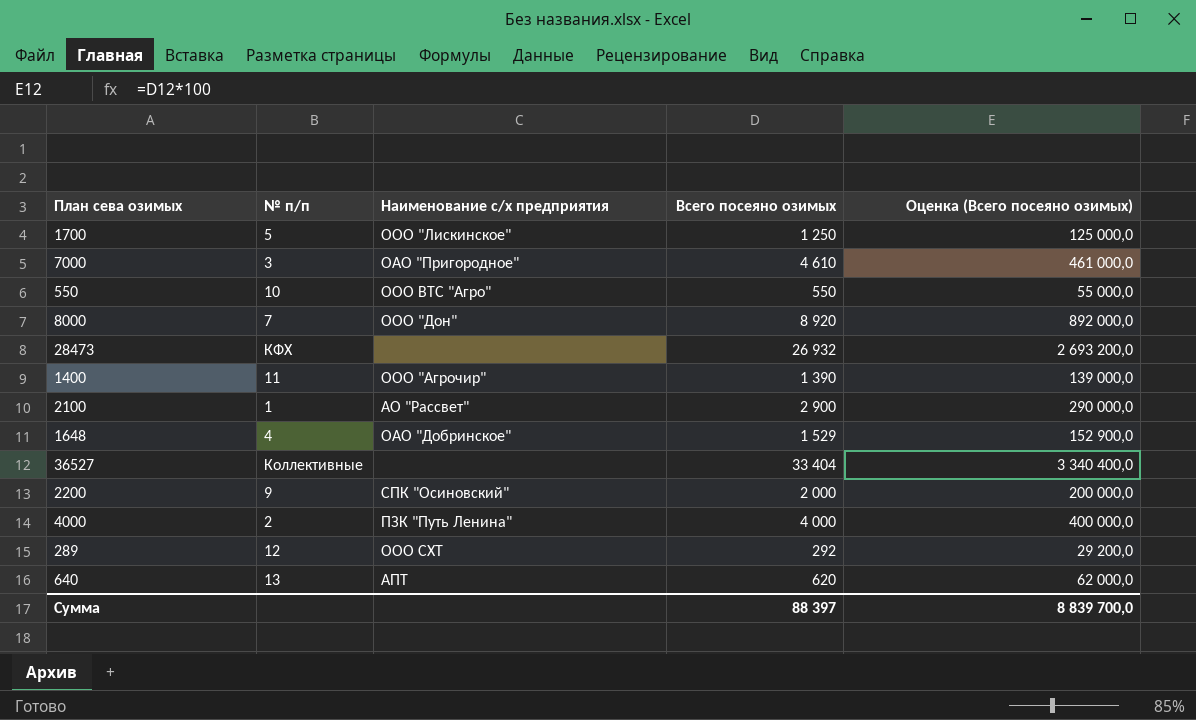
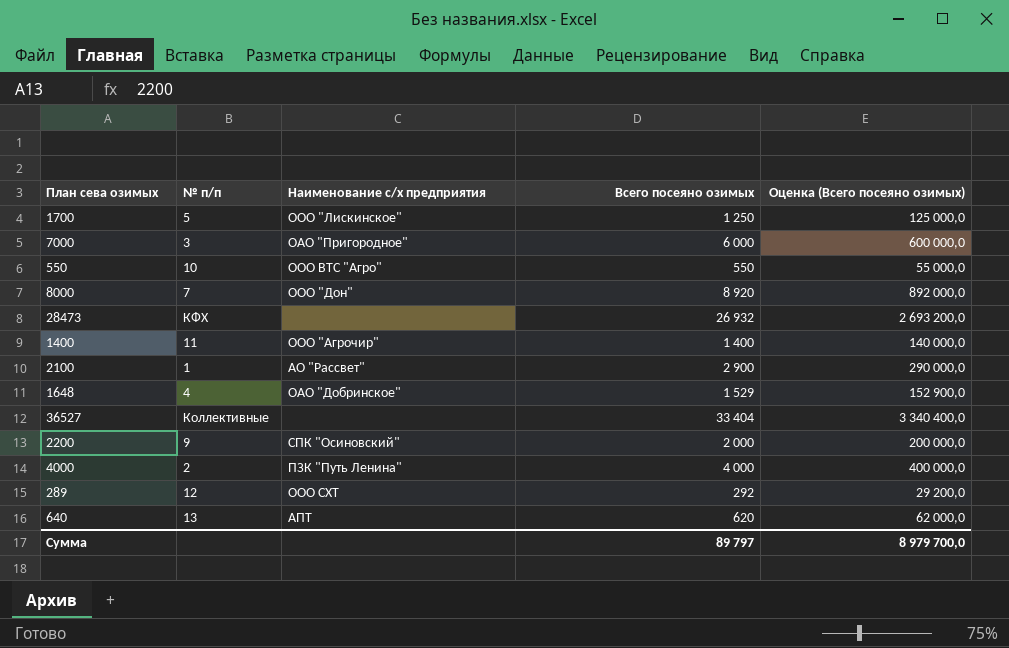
7000 | Всего посеяно озимых: 4 610 -> 6 000
7000 | Оценка (Всего посеяно озимых): 461 000,0 -> 600 000,0
1400 | Всего посеяно озимых: 1 390 -> 1 400
1400 | Оценка (Всего посеяно озимых): 139 000,0 -> 140 000,0
Сумма | Всего посеяно озимых: 88 397 -> 89 797
Сумма | Оценка (Всего посеяно озимых): 8 839 700,0 -> 8 979 700,0

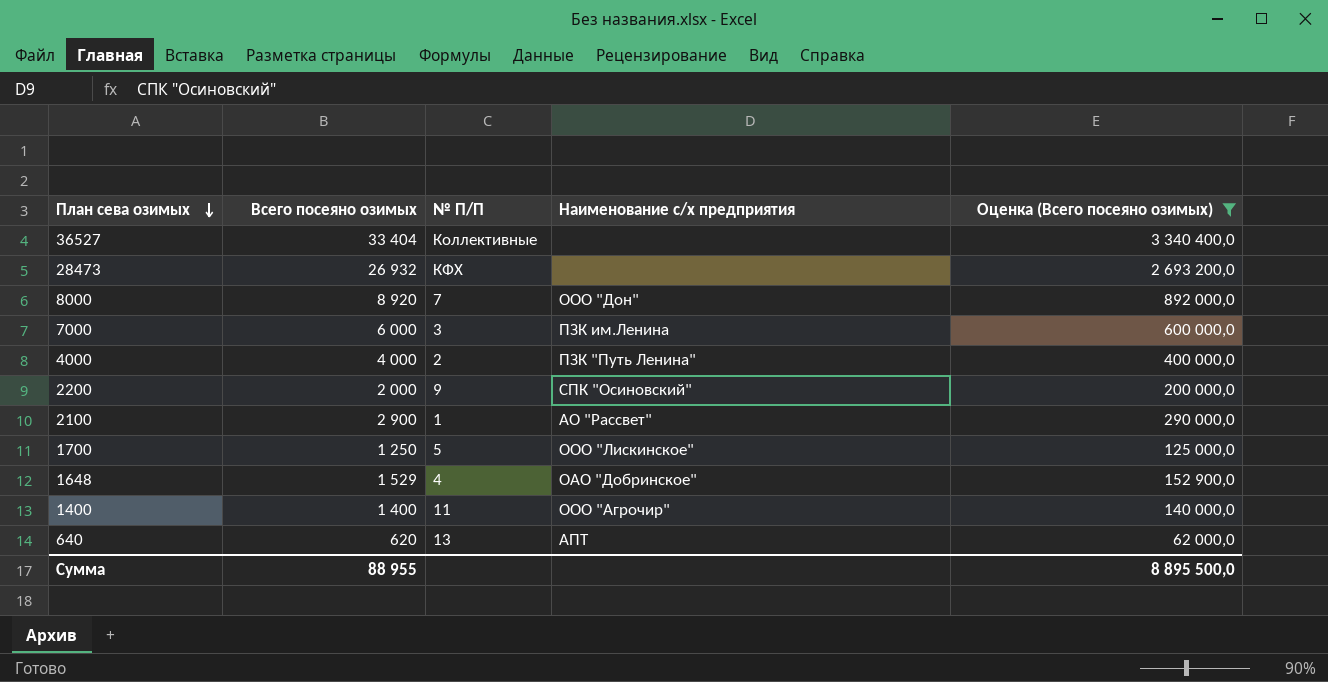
filter: none -> Оценка (Всего посеяно озимых) >= 62 000,0
row order: none -> План сева озимых descending
column Всего посеяно озимых | position: 4 -> 2
column name: № п/п -> № П/П
7000 | Наименование с/х предприятия: ОАО "Пригородное" -> ПЗК им.Ленина
Сумма | Всего посеяно озимых: 89 797 -> 88 955
Сумма | Оценка (Всего посеяно озимых): 8 979 700,0 -> 8 895 500,0

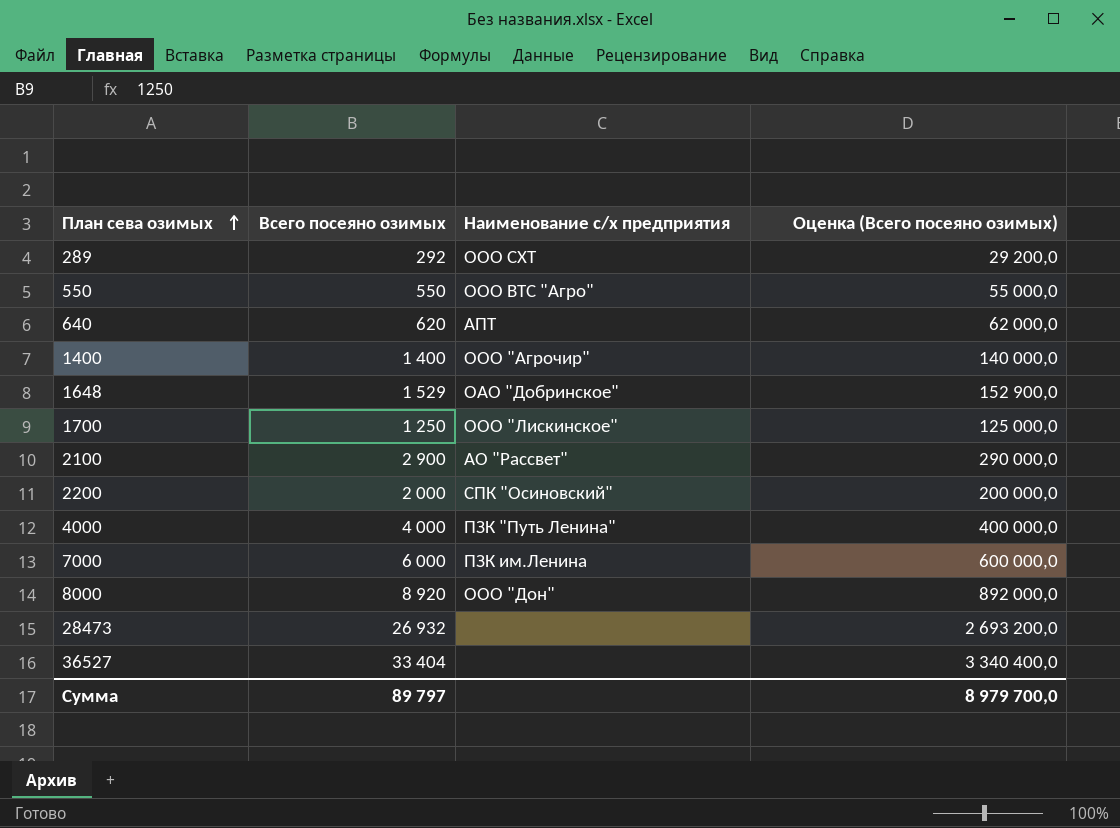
filter: Оценка (Всего посеяно озимых) >= 62 000,0 -> none
row order: План сева озимых descending -> План сева озимых ascending
column № П/П | position: 3 -> none
Сумма | Всего посеяно озимых: 88 955 -> 89 797
Сумма | Оценка (Всего посеяно озимых): 8 895 500,0 -> 8 979 700,0

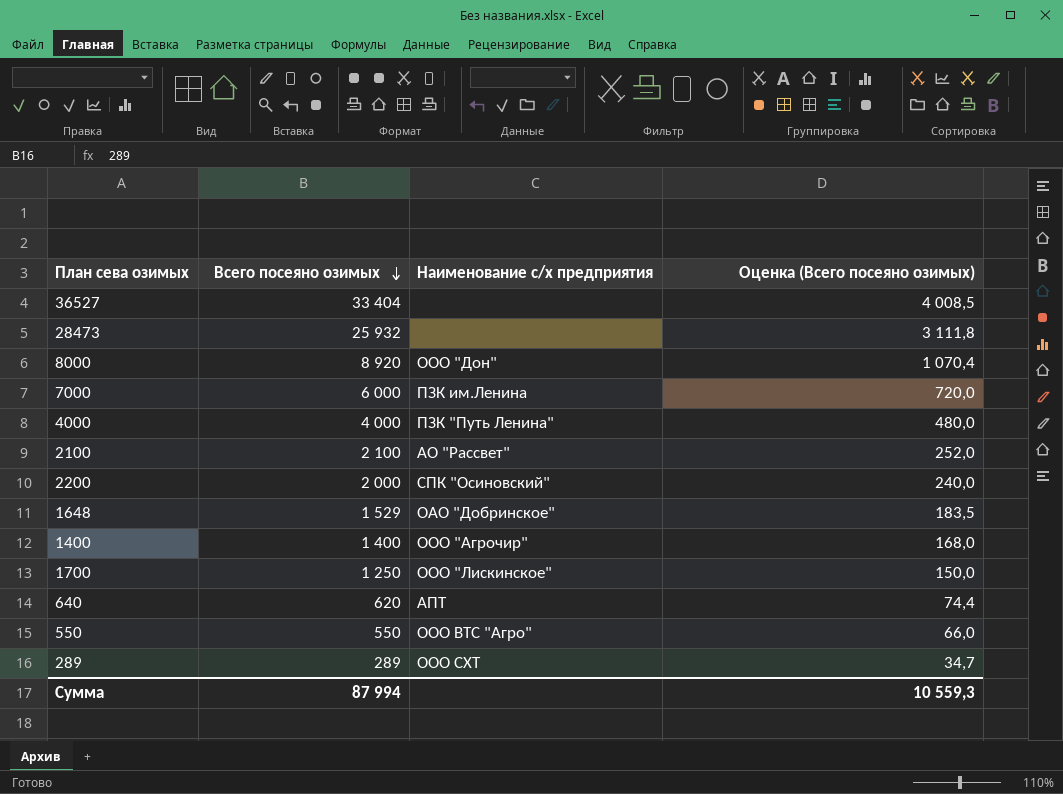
row order: План сева озимых ascending -> Всего посеяно озимых descending
column Оценка (Всего посеяно озимых) | formula: [Всего посеяно озимых] * 100 -> [Всего посеяно озимых] * 0,12
28473 | Всего посеяно озимых: 26 932 -> 25 932
2100 | Всего посеяно озимых: 2 900 -> 2 100
289 | Всего посеяно озимых: 292 -> 289
Сумма | Всего посеяно озимых: 89 797 -> 87 994
Сумма | Оценка (Всего посеяно озимых): 8 979 700,0 -> 10 559,3

